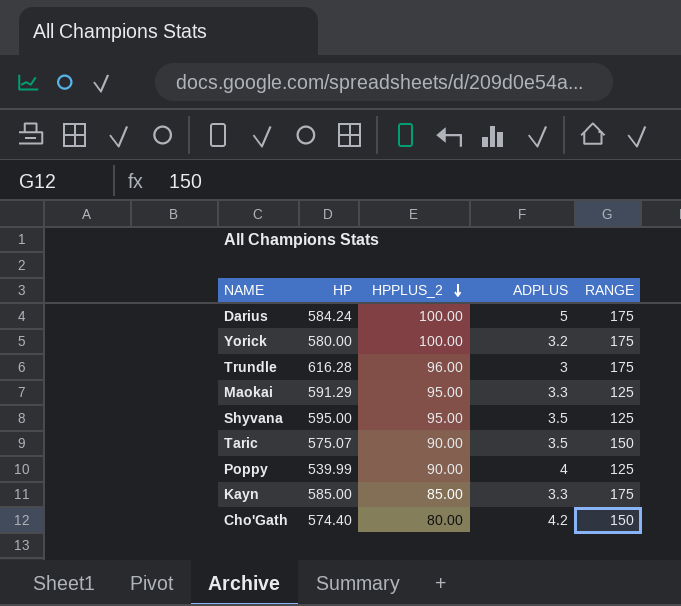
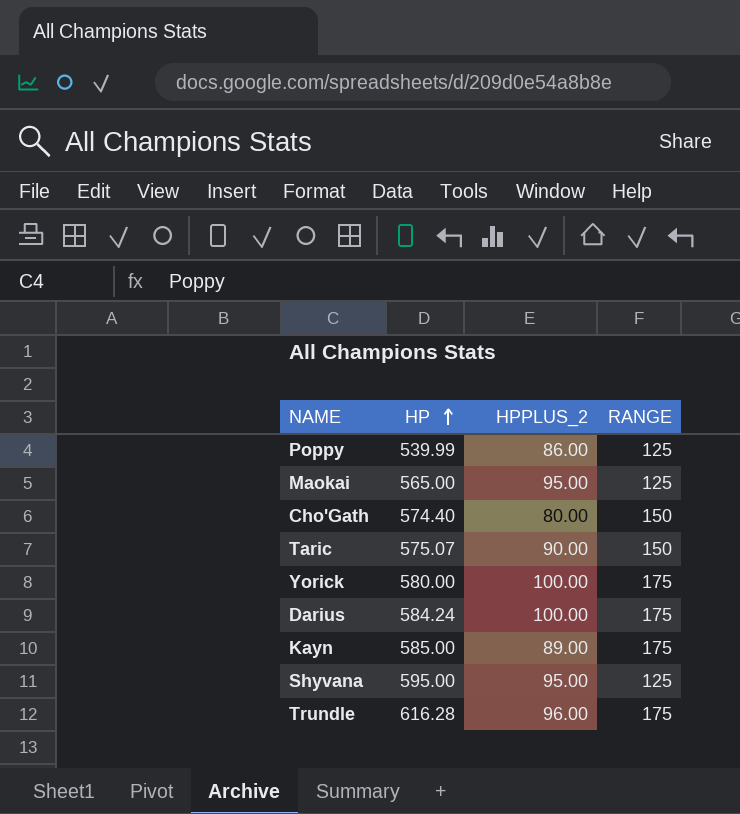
row order: HPPLUS_2 descending -> HP ascending
column ADPLUS | position: 4 -> none
Poppy | HPPLUS_2: 90.00 -> 86.00
Maokai | HP: 591.29 -> 565.00
Kayn | HPPLUS_2: 85.00 -> 89.00

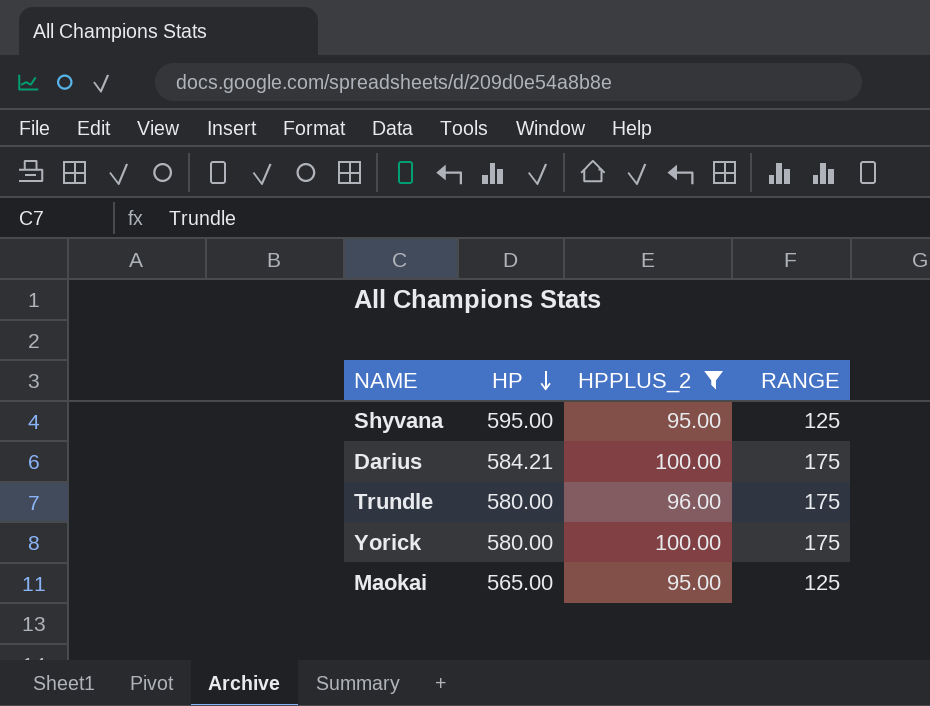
filter: none -> HPPLUS_2 >= 95.00
row order: HP ascending -> HP descending
Darius | HP: 584.24 -> 584.21
Trundle | HP: 616.28 -> 580.00

